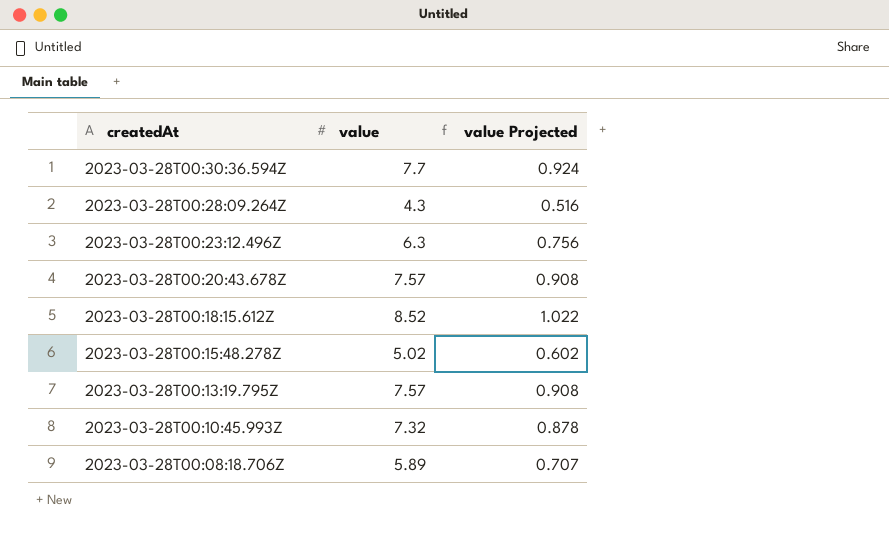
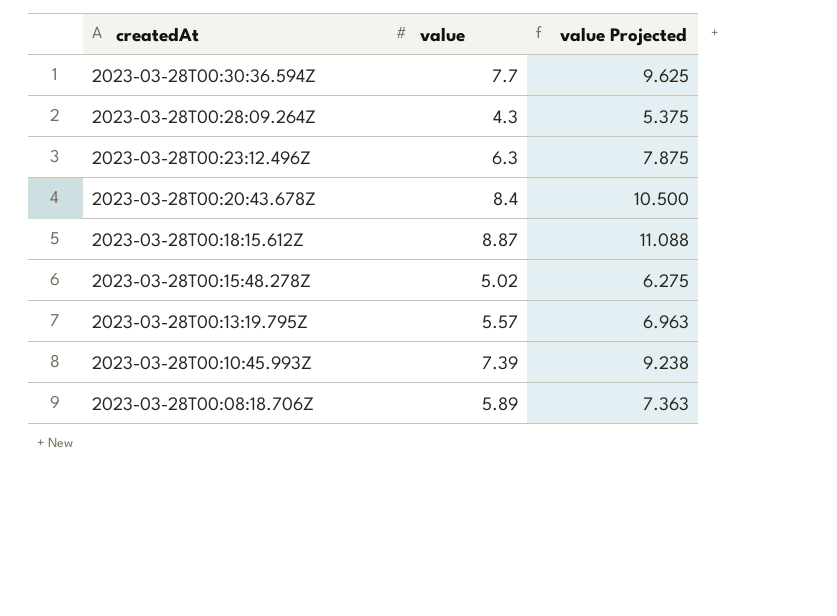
column value Projected | formula: [value] * 0.12 -> [value] * 1.25
2023-03-28T00:20:43.678Z | value: 7.57 -> 8.4
2023-03-28T00:18:15.612Z | value: 8.52 -> 8.87
2023-03-28T00:13:19.795Z | value: 7.57 -> 5.57
2023-03-28T00:10:45.993Z | value: 7.32 -> 7.39

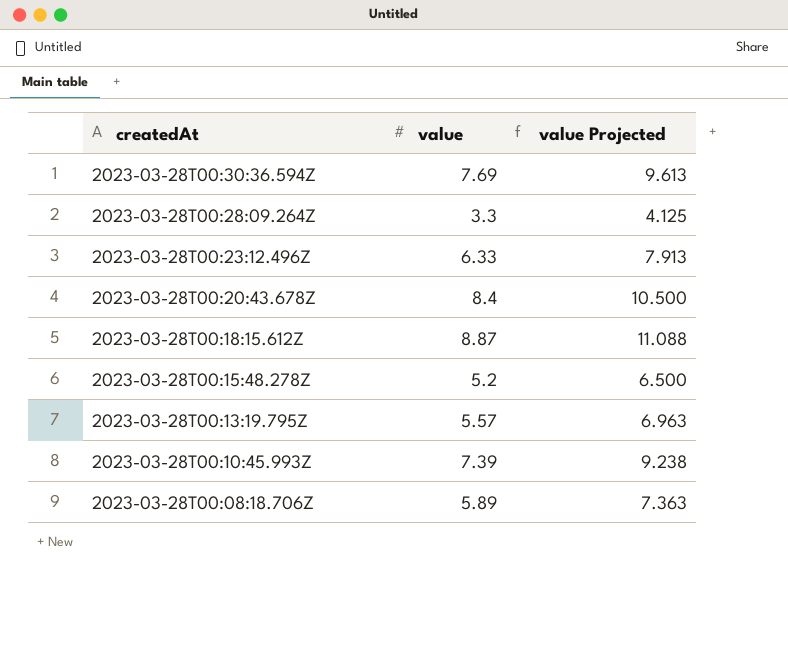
2023-03-28T00:30:36.594Z | value: 7.7 -> 7.69
2023-03-28T00:30:36.594Z | value Projected: 9.625 -> 9.613
2023-03-28T00:28:09.264Z | value: 4.3 -> 3.3
2023-03-28T00:28:09.264Z | value Projected: 5.375 -> 4.125
2023-03-28T00:23:12.496Z | value: 6.3 -> 6.33
2023-03-28T00:23:12.496Z | value Projected: 7.875 -> 7.913
2023-03-28T00:15:48.278Z | value: 5.02 -> 5.2
2023-03-28T00:15:48.278Z | value Projected: 6.275 -> 6.500

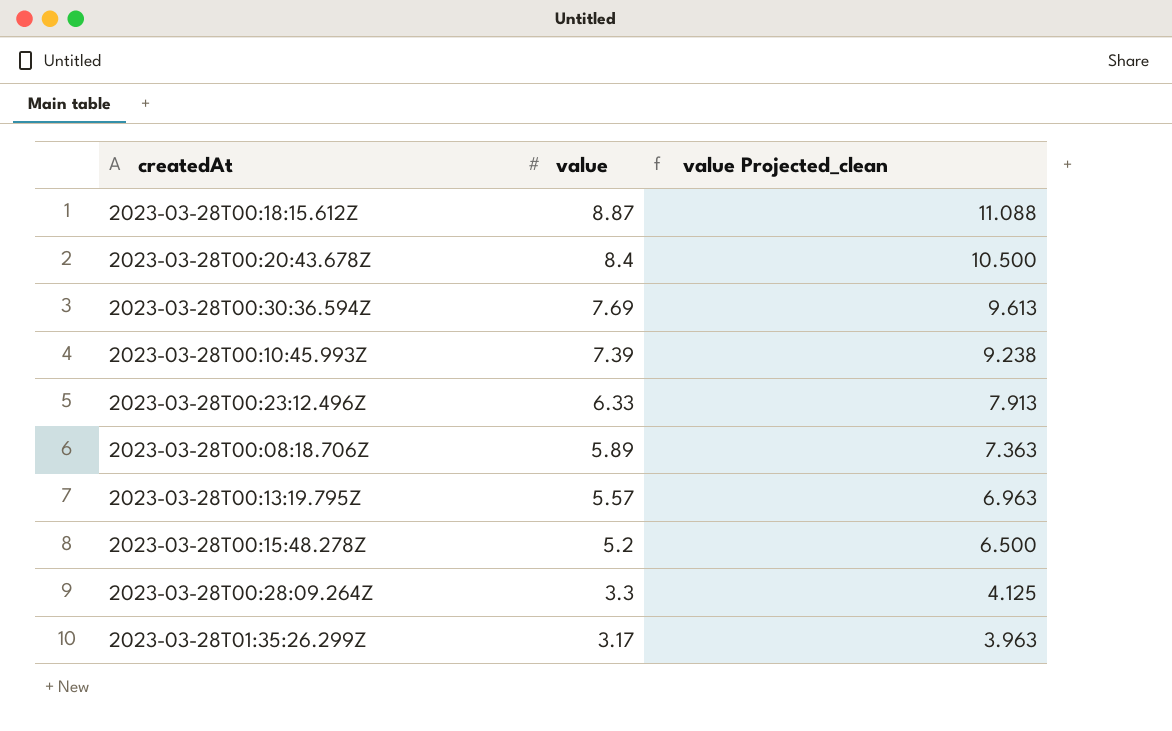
row order: createdAt descending -> value descending
column name: value Projected -> value Projected_clean
row 2023-03-28T01:35:26.299Z: none -> 3.17 | 3.963

